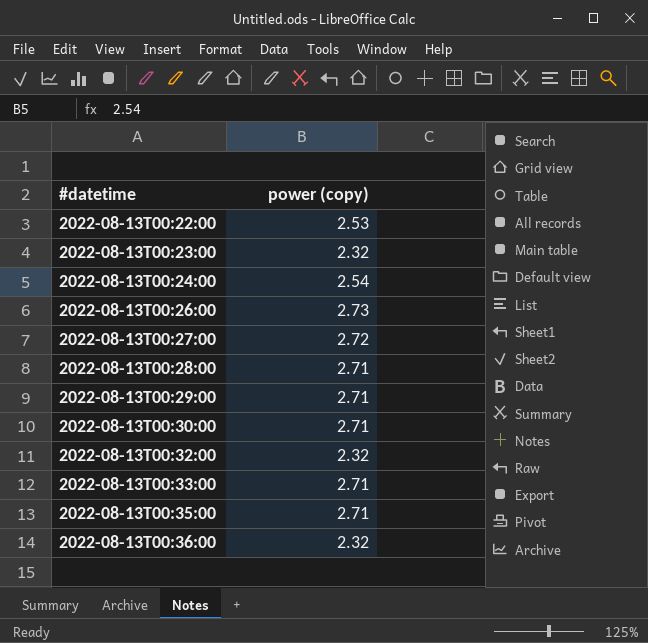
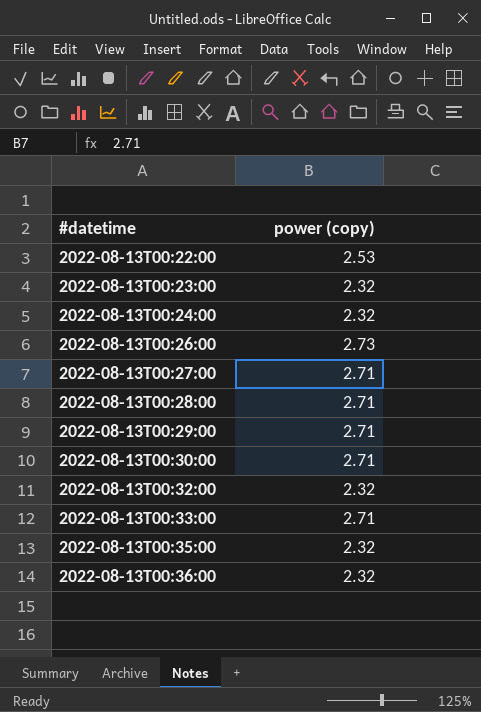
2022-08-13T00:24:00 | power (copy): 2.54 -> 2.32
2022-08-13T00:27:00 | power (copy): 2.72 -> 2.71
2022-08-13T00:35:00 | power (copy): 2.71 -> 2.32

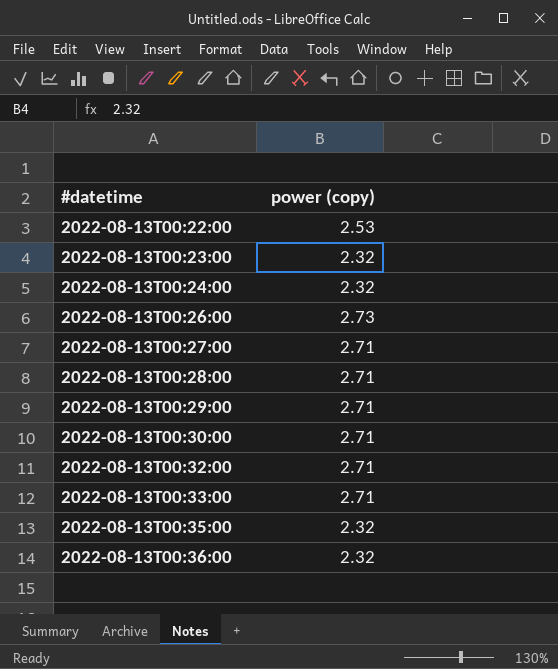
2022-08-13T00:32:00 | power (copy): 2.32 -> 2.71

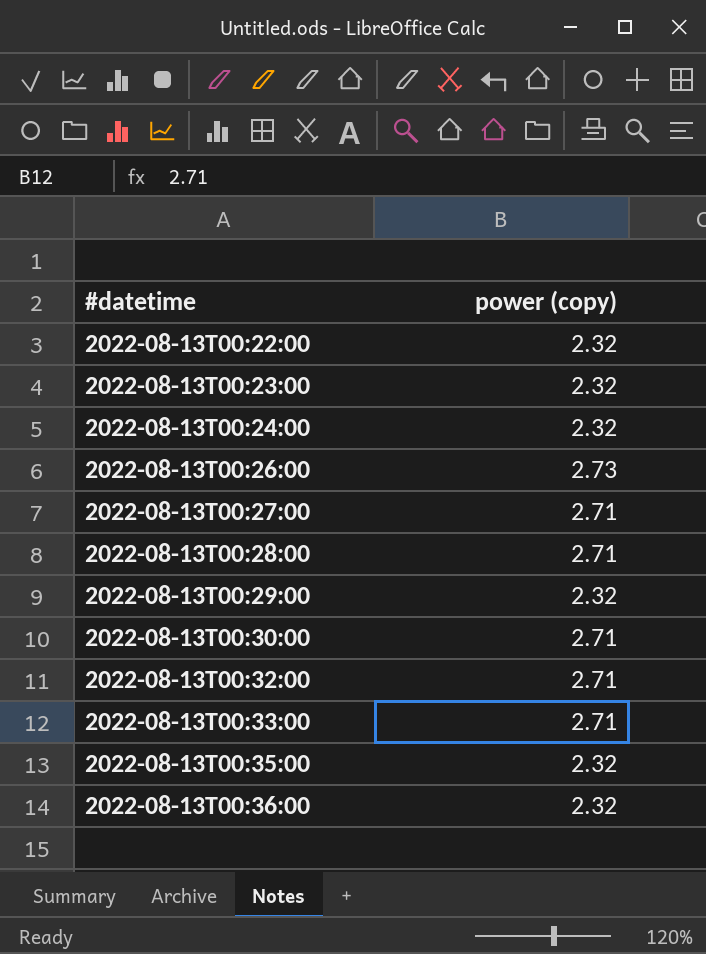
2022-08-13T00:22:00 | power (copy): 2.53 -> 2.32
2022-08-13T00:29:00 | power (copy): 2.71 -> 2.32

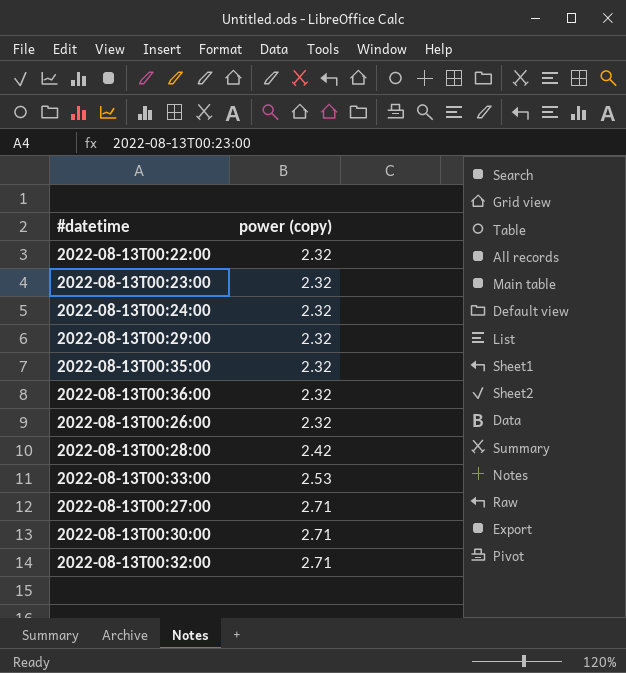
row order: #datetime ascending -> power (copy) ascending
2022-08-13T00:26:00 | power (copy): 2.73 -> 2.32
2022-08-13T00:28:00 | power (copy): 2.71 -> 2.42
2022-08-13T00:33:00 | power (copy): 2.71 -> 2.53

